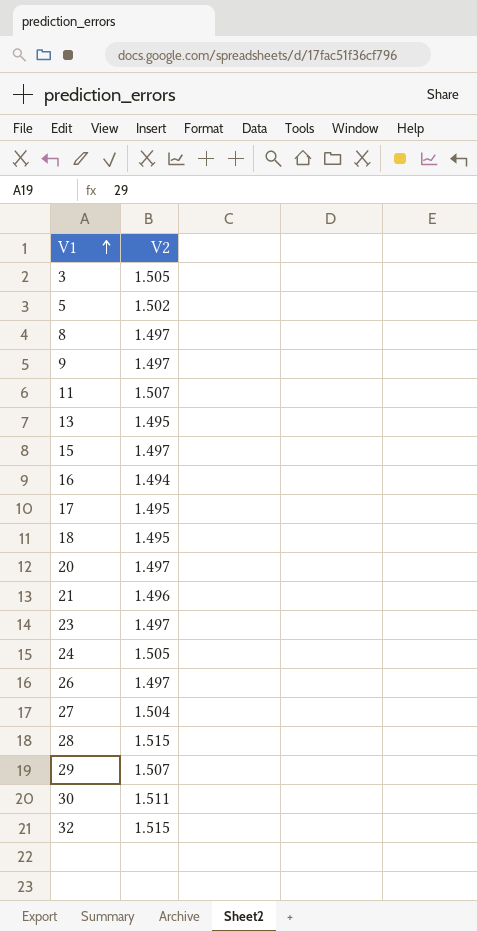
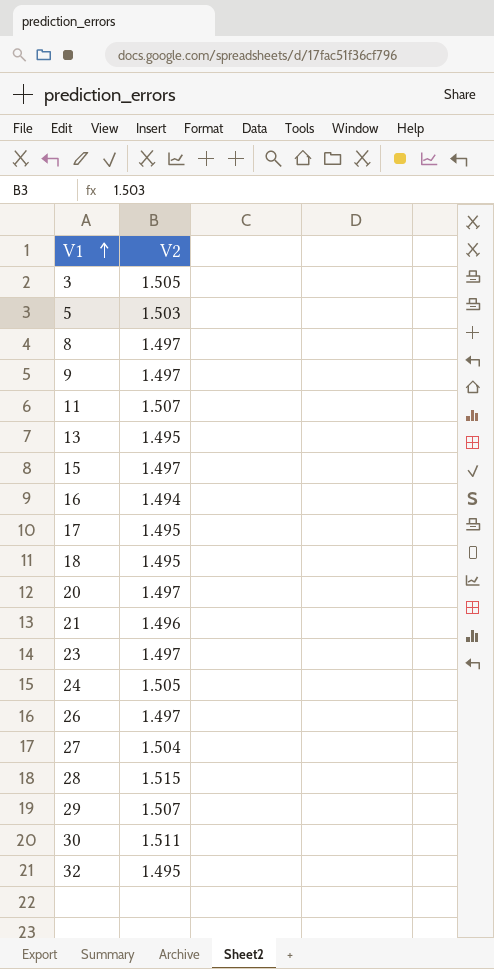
5 | V2: 1.502 -> 1.503
32 | V2: 1.515 -> 1.495

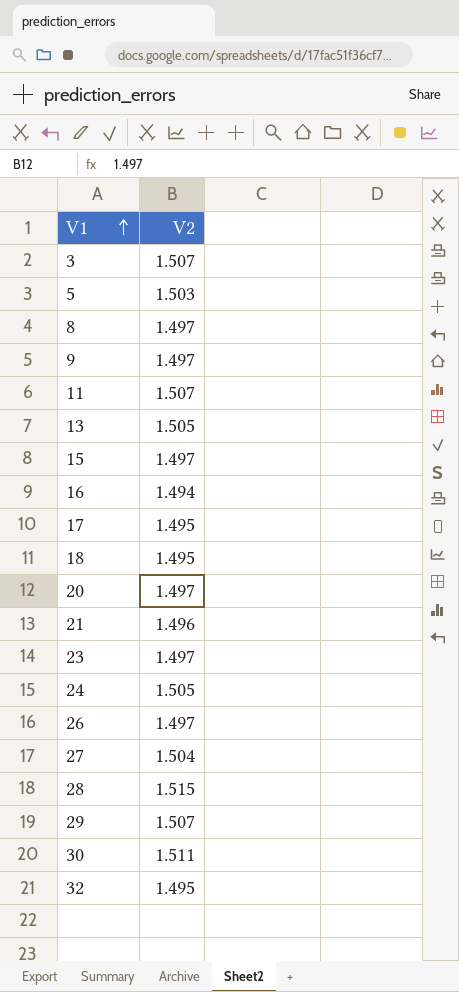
3 | V2: 1.505 -> 1.507
13 | V2: 1.495 -> 1.505

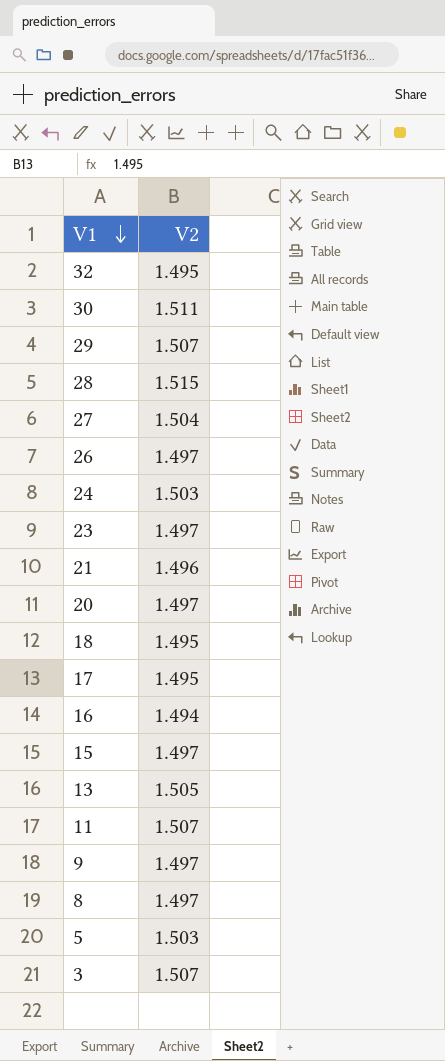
row order: V1 ascending -> V1 descending
24 | V2: 1.505 -> 1.503

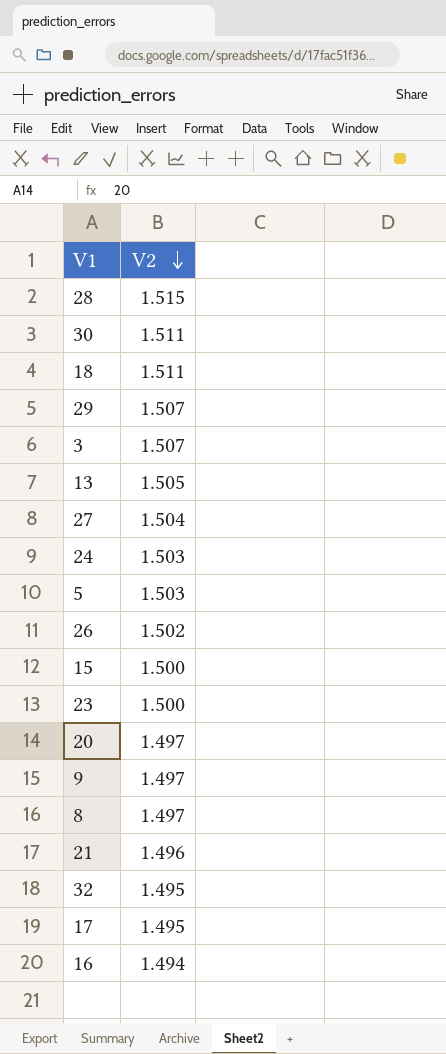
row order: V1 descending -> V2 descending
row 11: 1.507 -> none
18 | V2: 1.495 -> 1.511
26 | V2: 1.497 -> 1.502
15 | V2: 1.497 -> 1.500
23 | V2: 1.497 -> 1.500

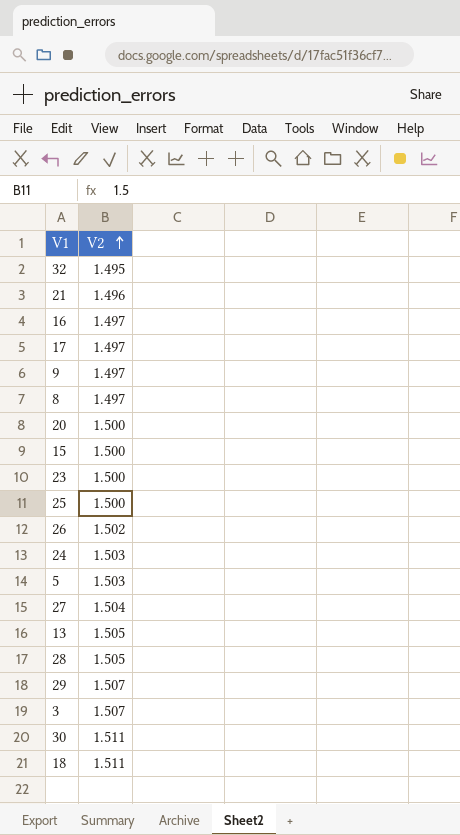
row order: V2 descending -> V2 ascending
16 | V2: 1.494 -> 1.497
17 | V2: 1.495 -> 1.497
20 | V2: 1.497 -> 1.500
row 25: none -> 1.500
28 | V2: 1.515 -> 1.505

